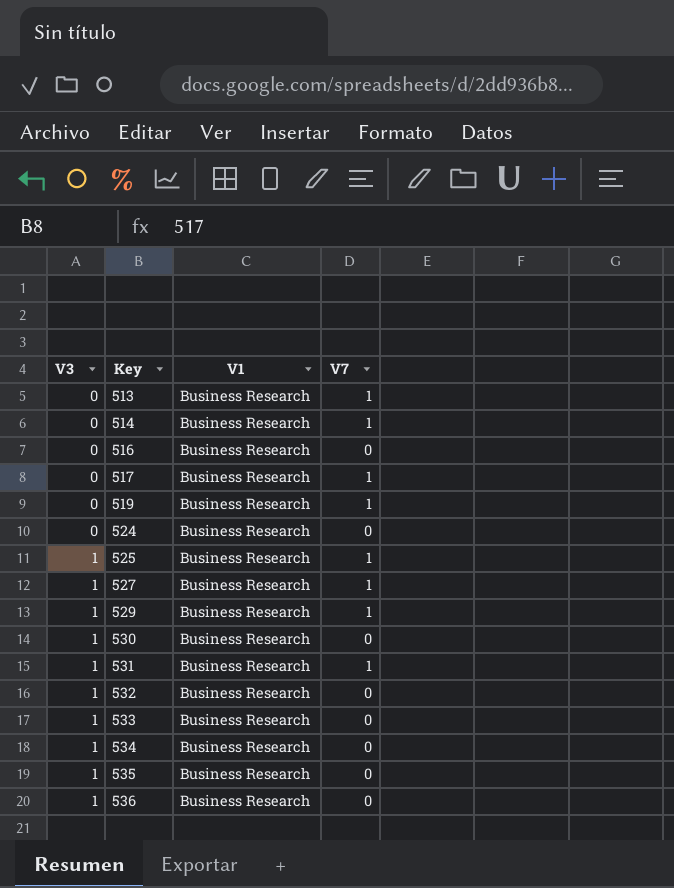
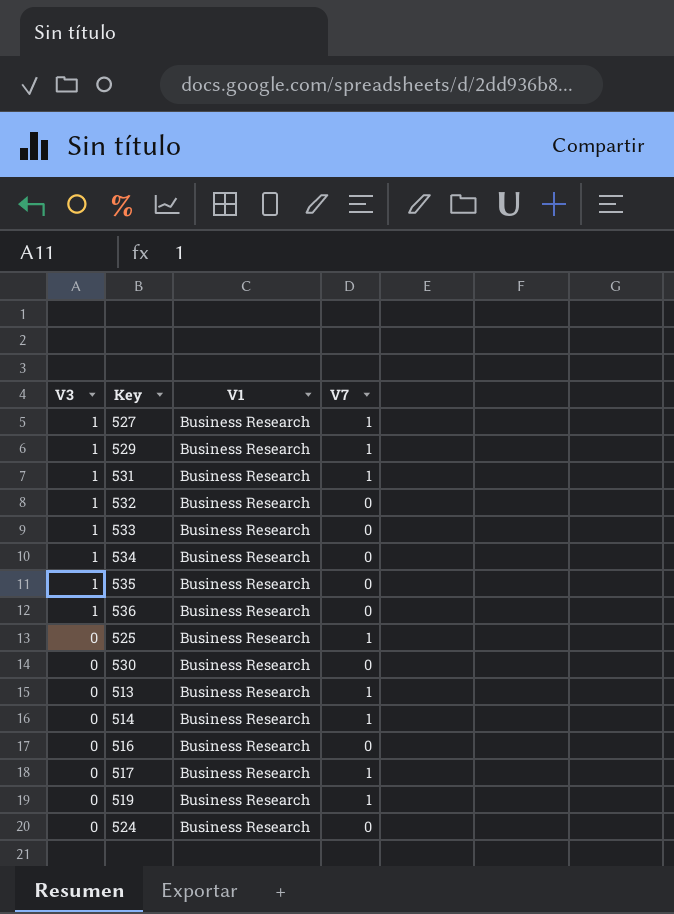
row order: V3 ascending -> V3 descending
525 | V3: 1 -> 0
530 | V3: 1 -> 0

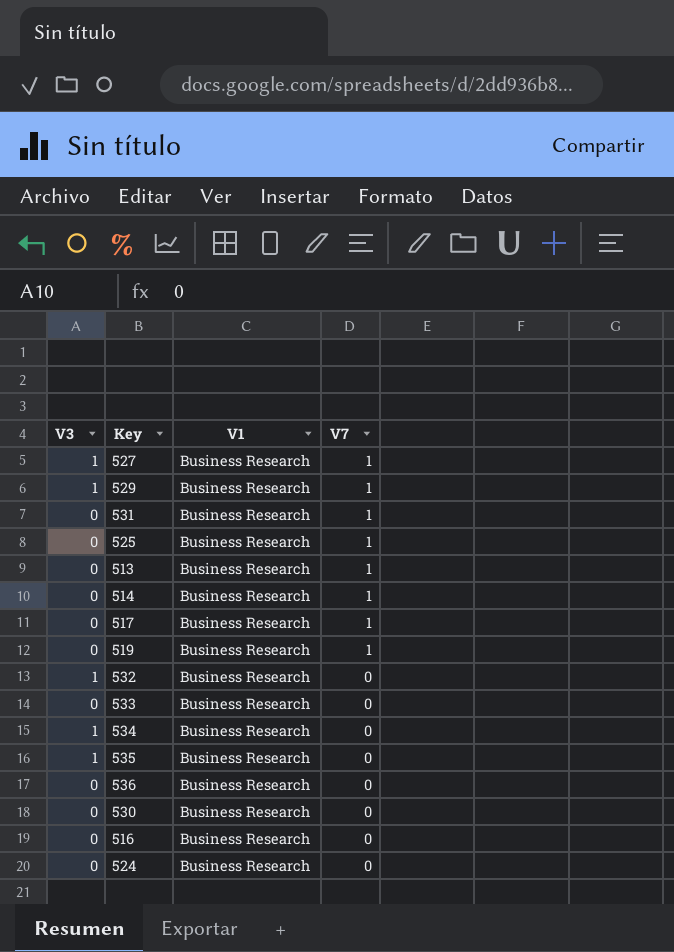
row order: V3 descending -> V7 descending
531 | V3: 1 -> 0
533 | V3: 1 -> 0
536 | V3: 1 -> 0

